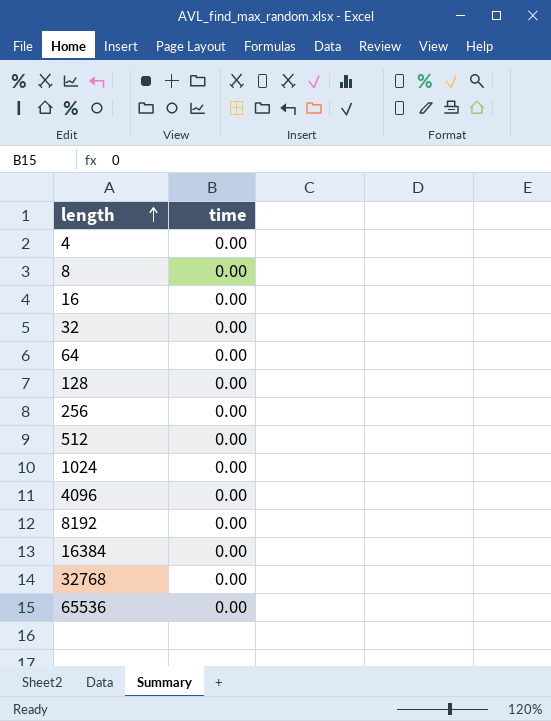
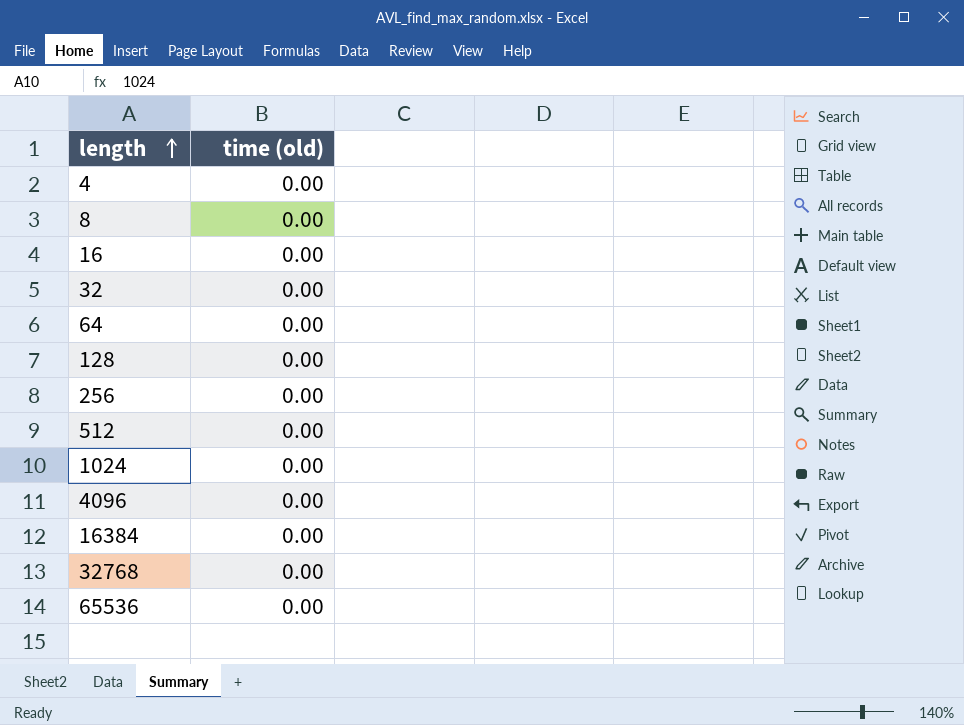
column name: time -> time (old)
row 8192: 0.00 -> none

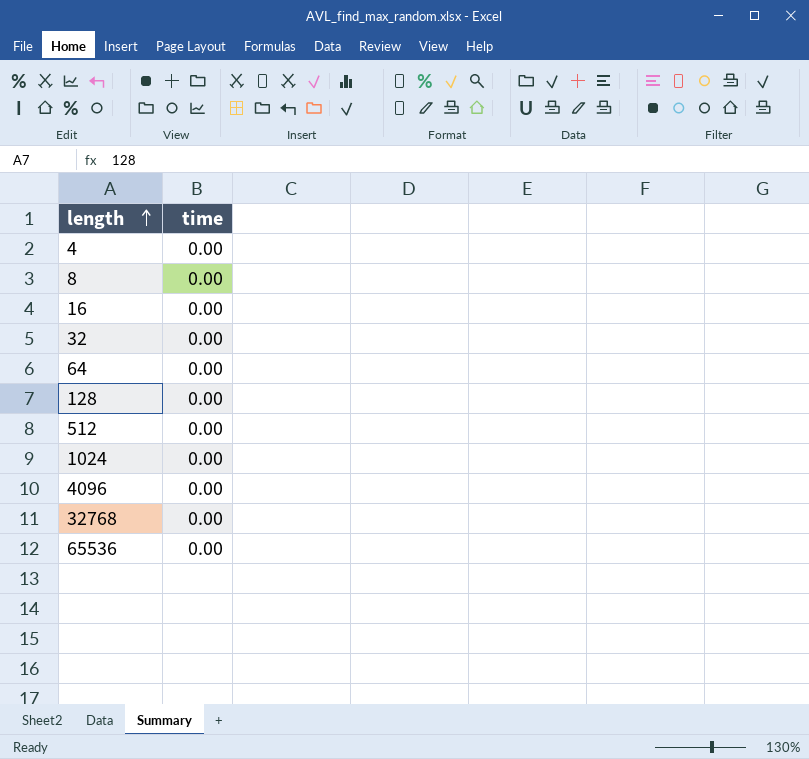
column name: time (old) -> time
row 256: 0.00 -> none
row 16384: 0.00 -> none

